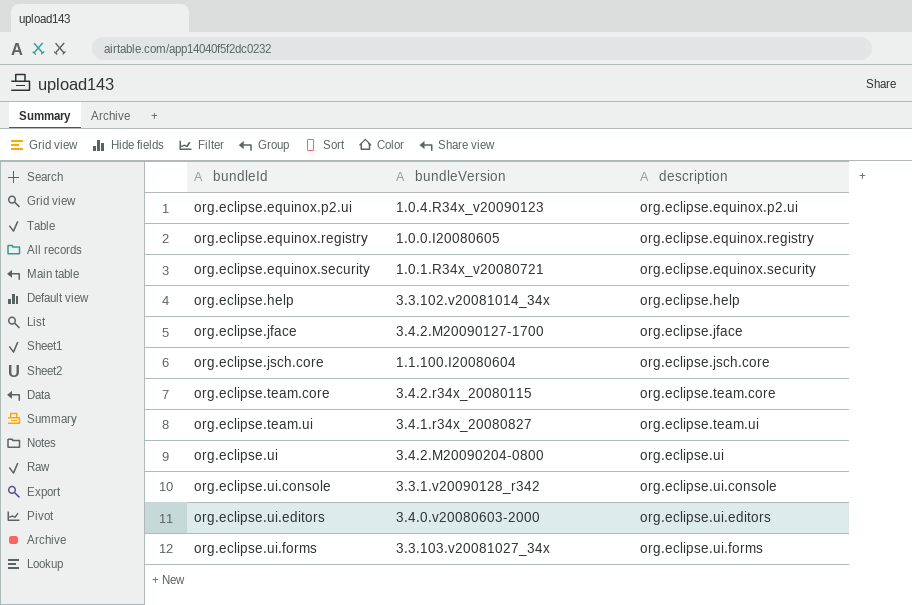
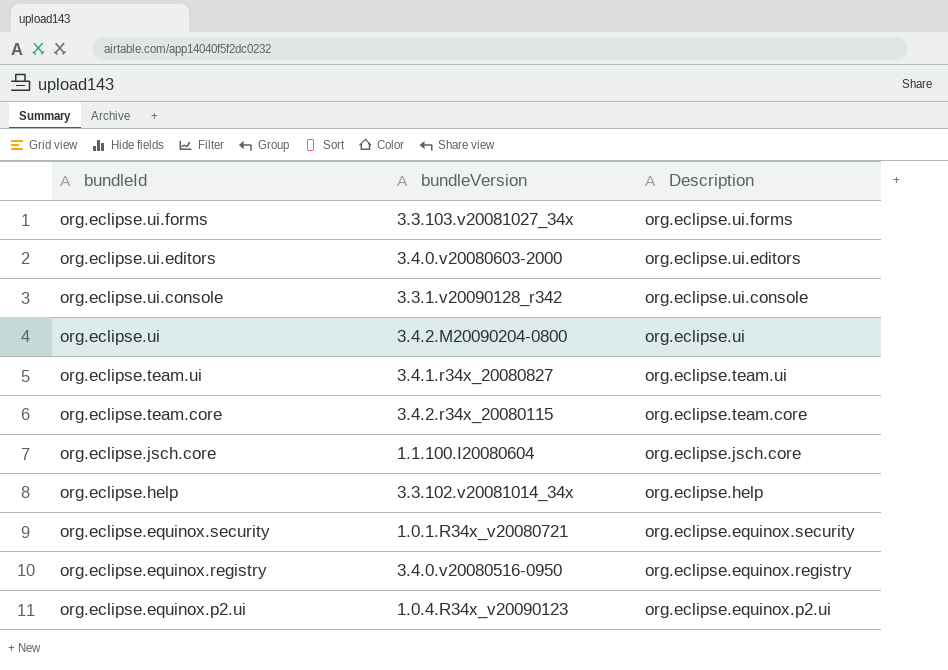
row order: bundleId ascending -> bundleId descending
column name: description -> Description
row org.eclipse.jface: 3.4.2.M20090127-1700 | org.eclipse.jface -> none
org.eclipse.equinox.registry | bundleVersion: 1.0.0.I20080605 -> 3.4.0.v20080516-0950

